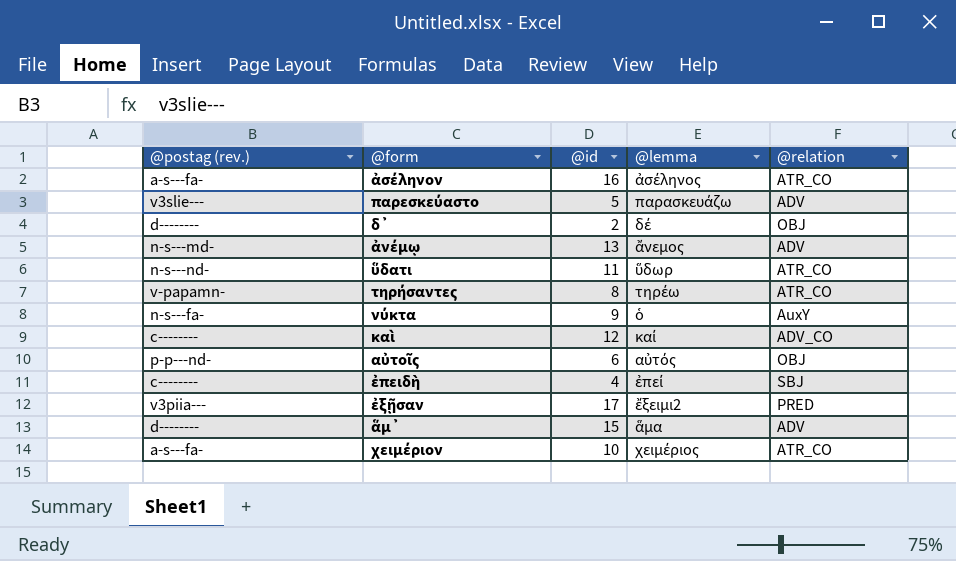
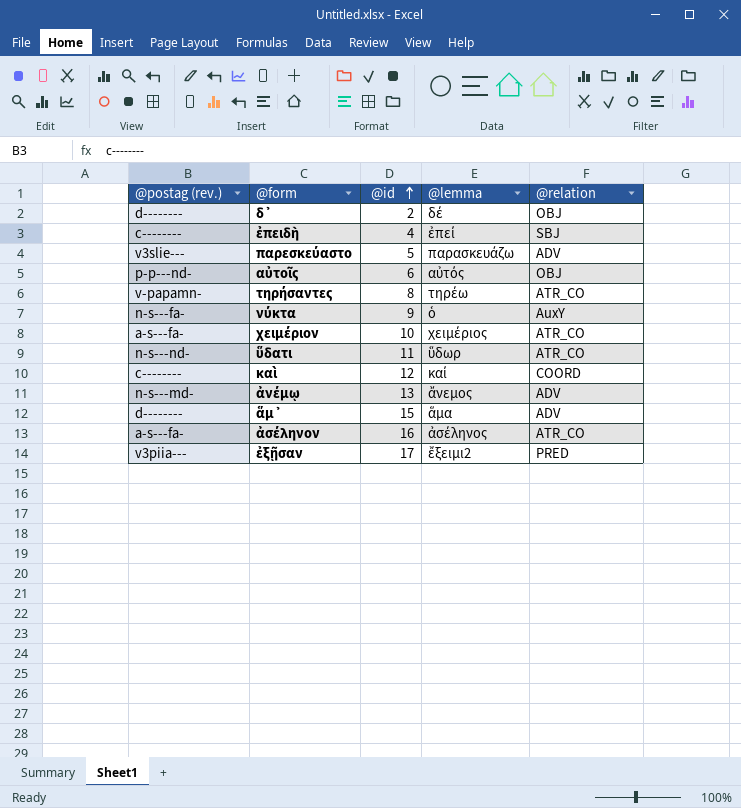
row order: none -> @id ascending
καὶ | @relation: ADV_CO -> COORD

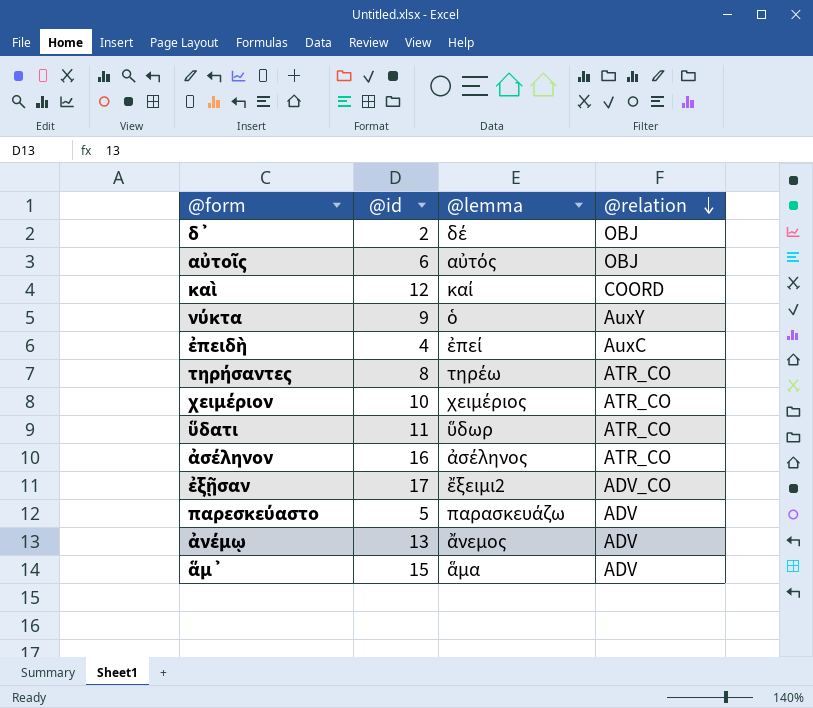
row order: @id ascending -> @relation descending
column @postag (rev.) | position: 1 -> none
ἐπειδὴ | @relation: SBJ -> AuxC
ἐξῇσαν | @relation: PRED -> ADV_CO

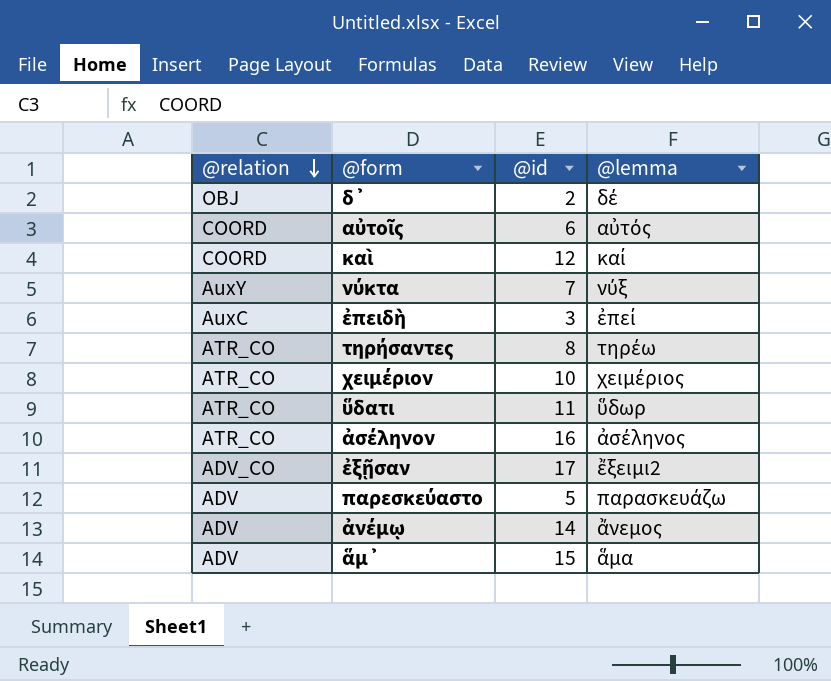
column @relation | position: 4 -> 1
αὐτοῖς | @relation: OBJ -> COORD
νύκτα | @id: 9 -> 7
νύκτα | @lemma: ὁ -> νύξ
ἐπειδὴ | @id: 4 -> 3
ἀνέμῳ | @id: 13 -> 14

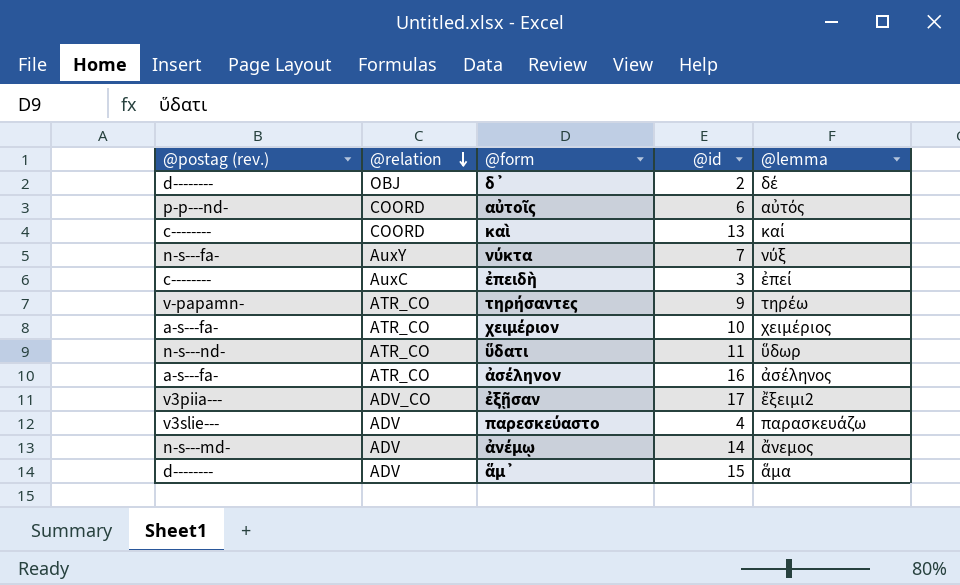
column @postag (rev.) | position: none -> 1
καὶ | @id: 12 -> 13
τηρήσαντες | @id: 8 -> 9
παρεσκεύαστο | @id: 5 -> 4

